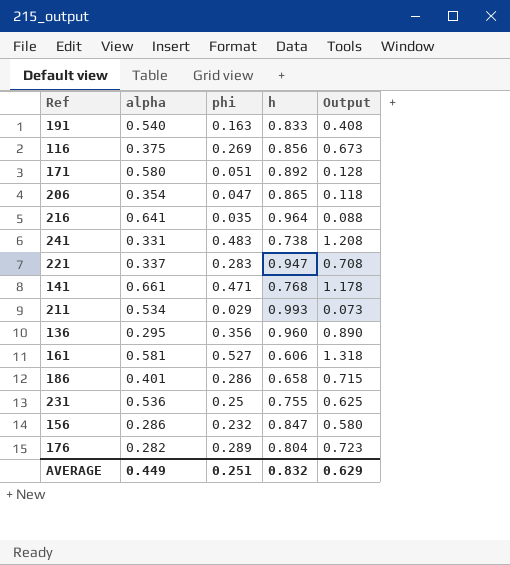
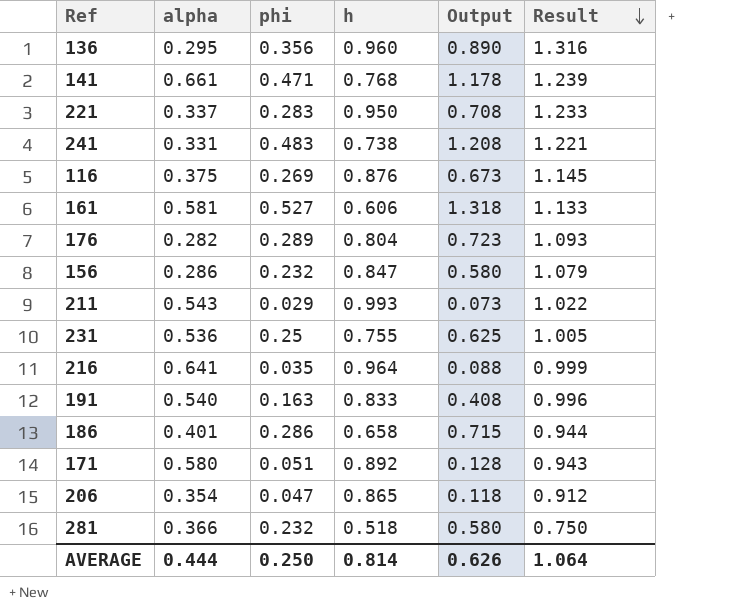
row order: none -> Result descending
column Result | formula: none -> [phi] + [h]
221 | h: 0.947 -> 0.950
116 | h: 0.856 -> 0.876
211 | alpha: 0.534 -> 0.543
row 281: none -> 0.366 | 0.232 | 0.518 | 0.580 | 0.750
AVERAGE | alpha: 0.449 -> 0.444
AVERAGE | phi: 0.251 -> 0.250
AVERAGE | h: 0.832 -> 0.814
AVERAGE | Output: 0.629 -> 0.626

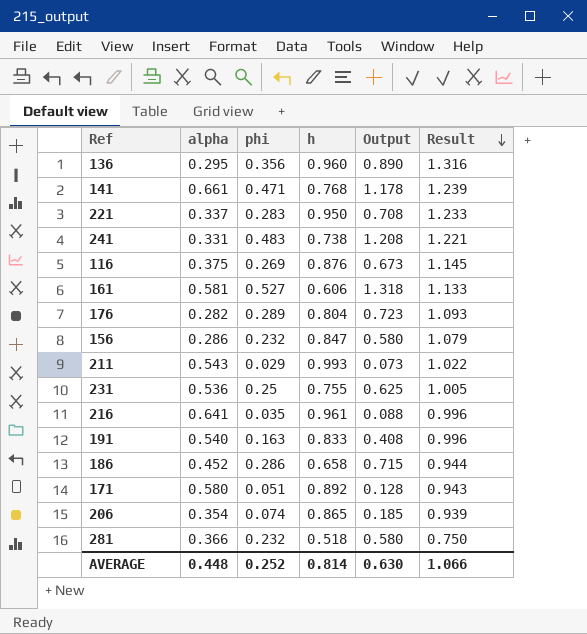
216 | h: 0.964 -> 0.961
216 | Result: 0.999 -> 0.996
186 | alpha: 0.401 -> 0.452
206 | phi: 0.047 -> 0.074
206 | Output: 0.118 -> 0.185
206 | Result: 0.912 -> 0.939
AVERAGE | alpha: 0.444 -> 0.448
AVERAGE | phi: 0.250 -> 0.252
AVERAGE | Output: 0.626 -> 0.630
AVERAGE | Result: 1.064 -> 1.066

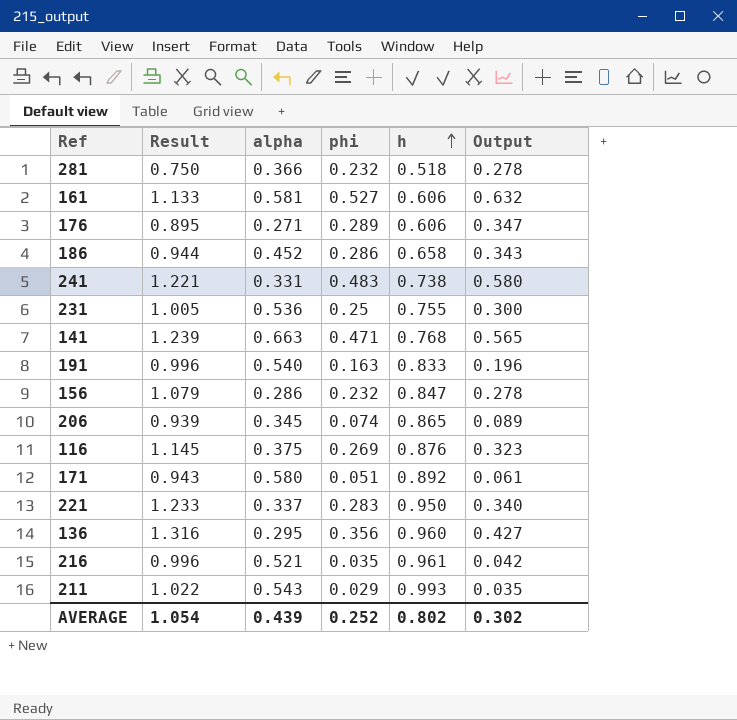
row order: Result descending -> h ascending
column Result | position: 6 -> 2
column Output | formula: [phi] * 2.5 -> [phi] * 1.2
176 | Result: 1.093 -> 0.895
176 | alpha: 0.282 -> 0.271
176 | h: 0.804 -> 0.606
141 | alpha: 0.661 -> 0.663
206 | alpha: 0.354 -> 0.345
216 | alpha: 0.641 -> 0.521
AVERAGE | Result: 1.066 -> 1.054
AVERAGE | alpha: 0.448 -> 0.439
AVERAGE | h: 0.814 -> 0.802
AVERAGE | Output: 0.630 -> 0.302

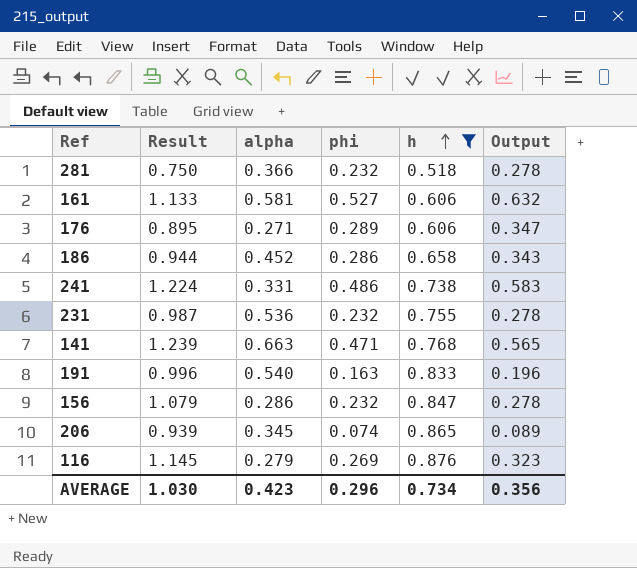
filter: none -> h <= 0.876
241 | Result: 1.221 -> 1.224
241 | phi: 0.483 -> 0.486
241 | Output: 0.580 -> 0.583
231 | Result: 1.005 -> 0.987
231 | phi: 0.25 -> 0.232
231 | Output: 0.300 -> 0.278
116 | alpha: 0.375 -> 0.279
AVERAGE | Result: 1.054 -> 1.030
AVERAGE | alpha: 0.439 -> 0.423
AVERAGE | phi: 0.252 -> 0.296
AVERAGE | h: 0.802 -> 0.734
AVERAGE | Output: 0.302 -> 0.356

